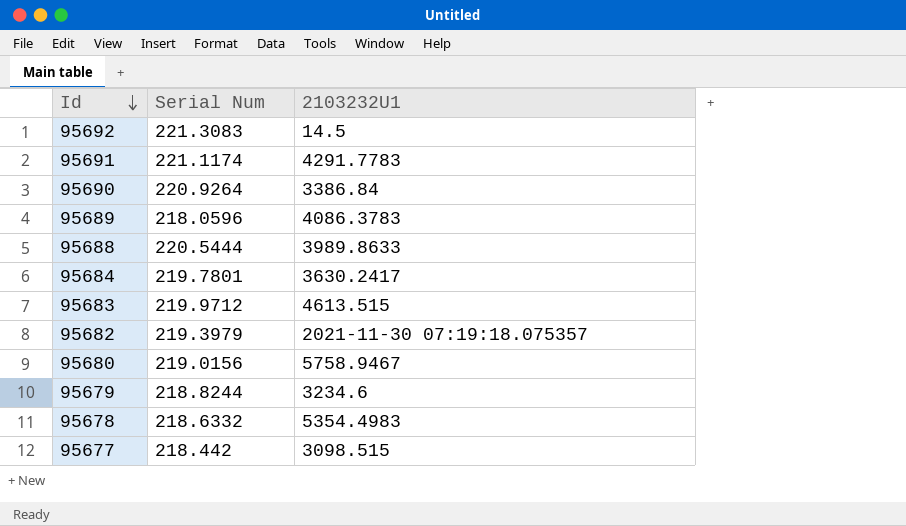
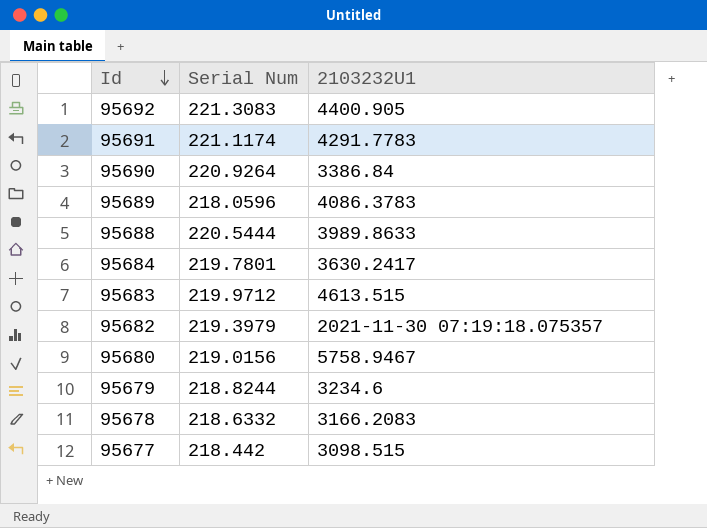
95692 | 2103232U1: 14.5 -> 4400.905
95678 | 2103232U1: 5354.4983 -> 3166.2083

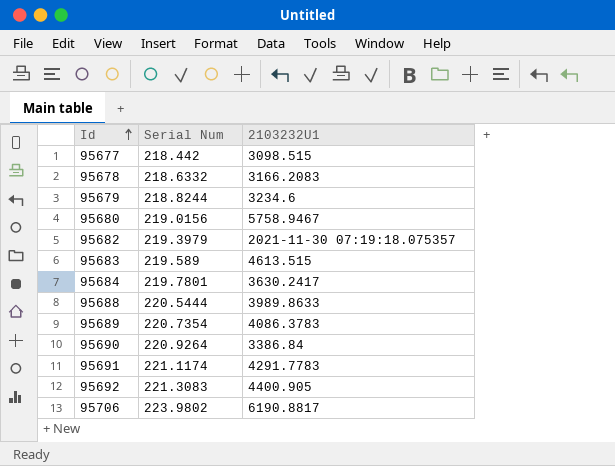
row order: Id descending -> Id ascending
95683 | Serial Num: 219.9712 -> 219.589
95689 | Serial Num: 218.0596 -> 220.7354
row 95706: none -> 223.9802 | 6190.8817

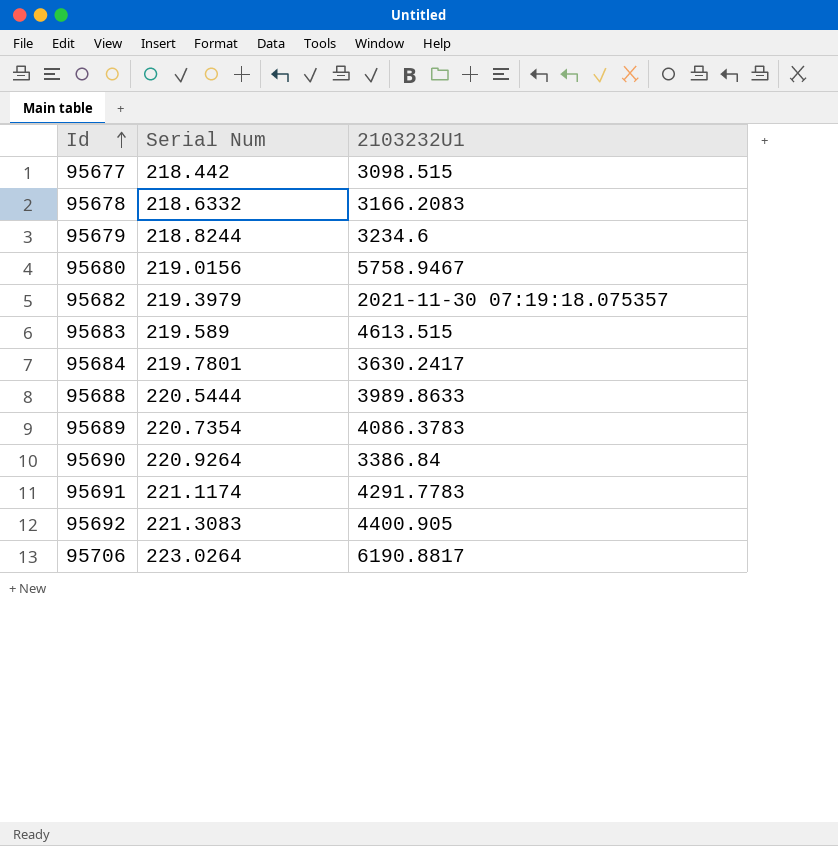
95706 | Serial Num: 223.9802 -> 223.0264

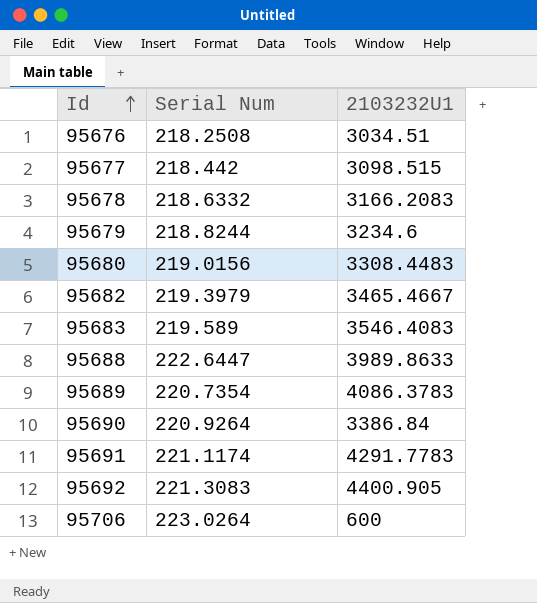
row 95684: 219.7801 | 3630.2417 -> none
row 95676: none -> 218.2508 | 3034.51
95680 | 2103232U1: 5758.9467 -> 3308.4483
95682 | 2103232U1: 2021-11-30 07:19:18.075357 -> 3465.4667
95683 | 2103232U1: 4613.515 -> 3546.4083
95688 | Serial Num: 220.5444 -> 222.6447
95706 | 2103232U1: 6190.8817 -> 600

